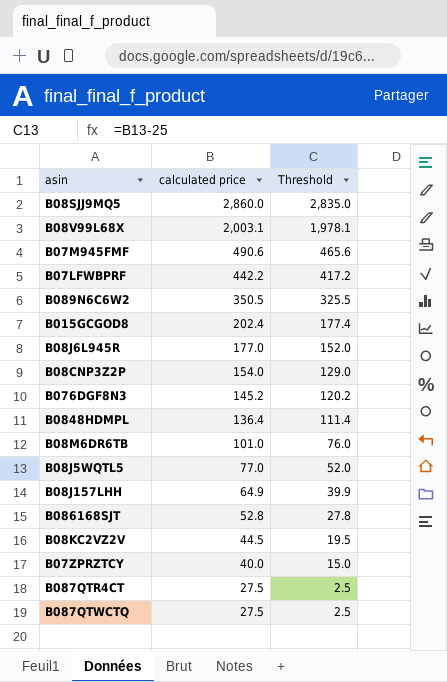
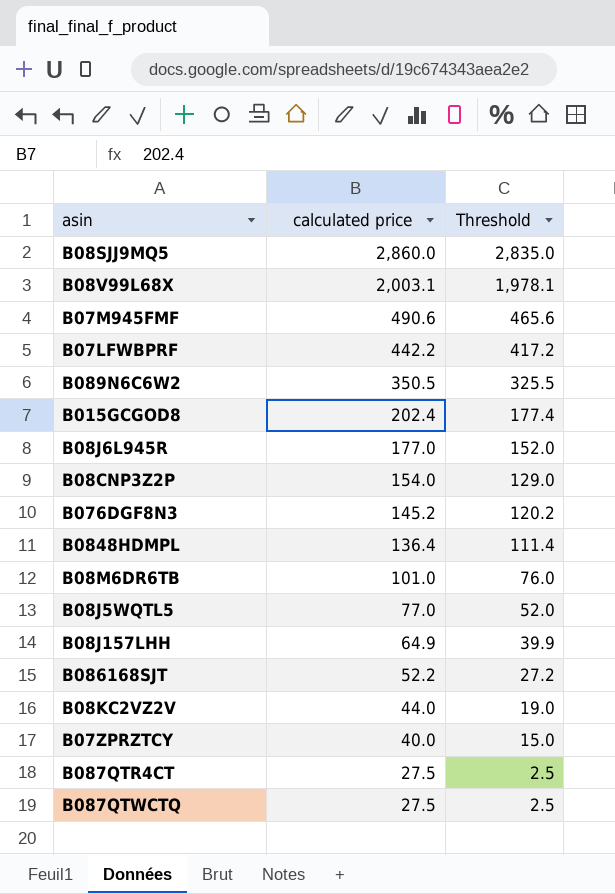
B086168SJT | calculated price: 52.8 -> 52.2
B086168SJT | Threshold: 27.8 -> 27.2
B08KC2VZ2V | calculated price: 44.5 -> 44.0
B08KC2VZ2V | Threshold: 19.5 -> 19.0

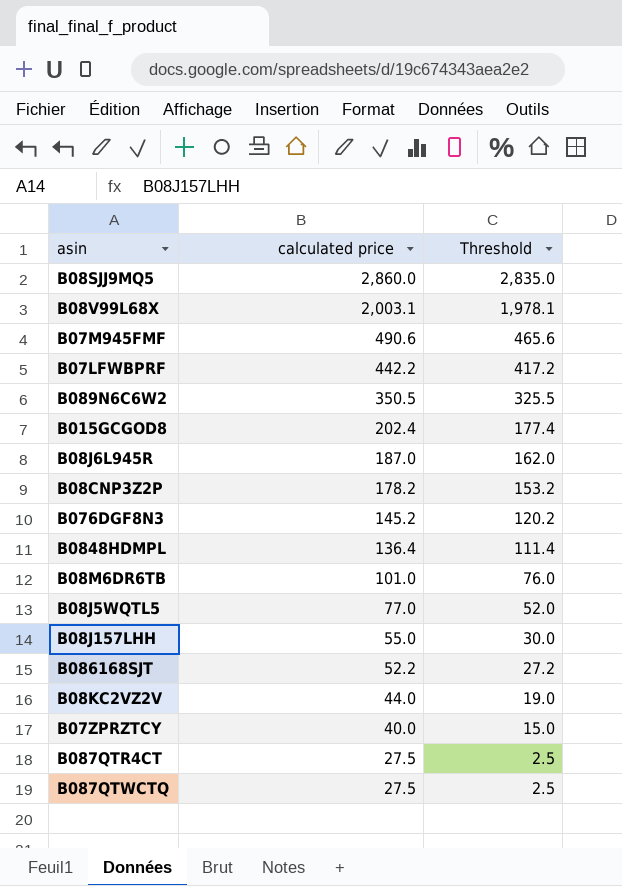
B08J6L945R | calculated price: 177.0 -> 187.0
B08J6L945R | Threshold: 152.0 -> 162.0
B08CNP3Z2P | calculated price: 154.0 -> 178.2
B08CNP3Z2P | Threshold: 129.0 -> 153.2
B08J157LHH | calculated price: 64.9 -> 55.0
B08J157LHH | Threshold: 39.9 -> 30.0

